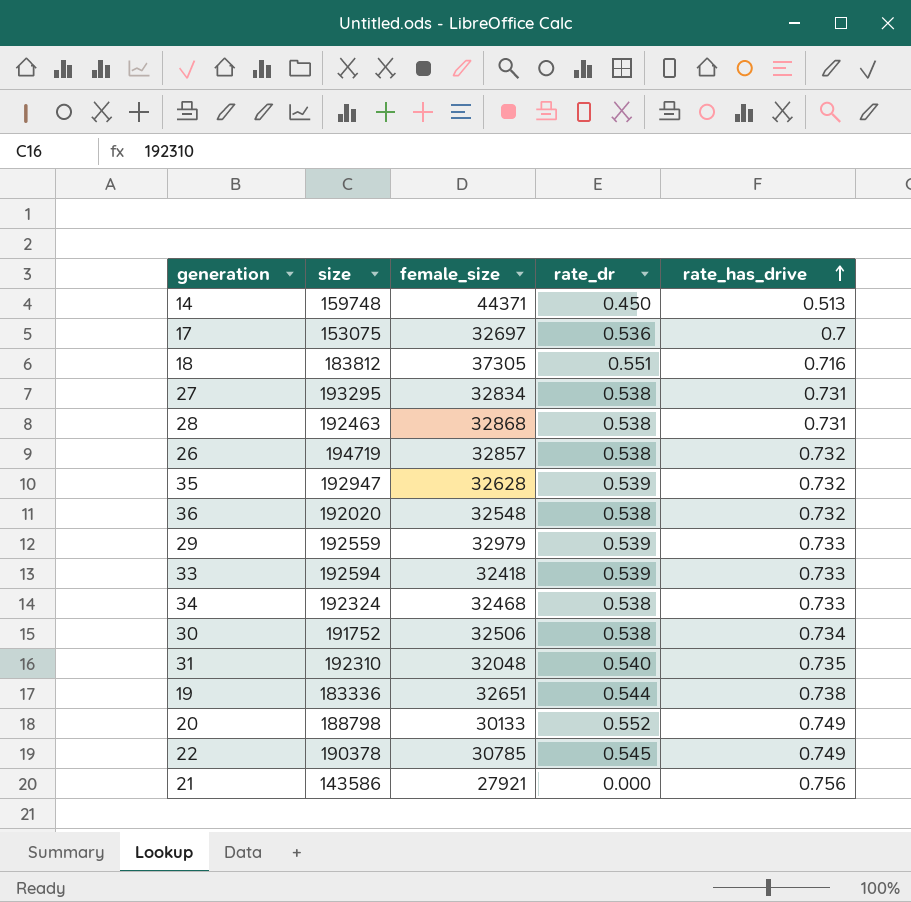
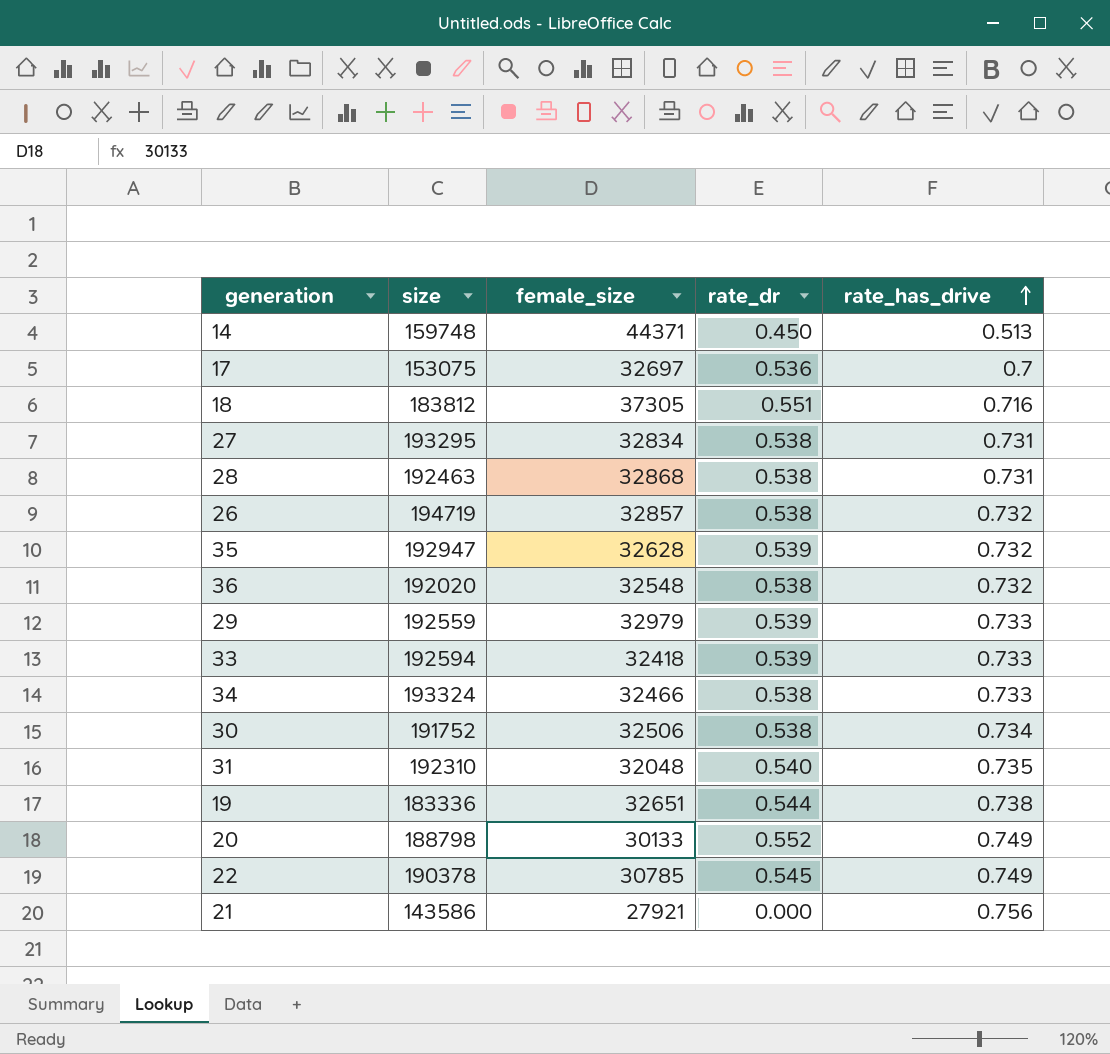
34 | size: 192324 -> 193324
34 | female_size: 32468 -> 32466

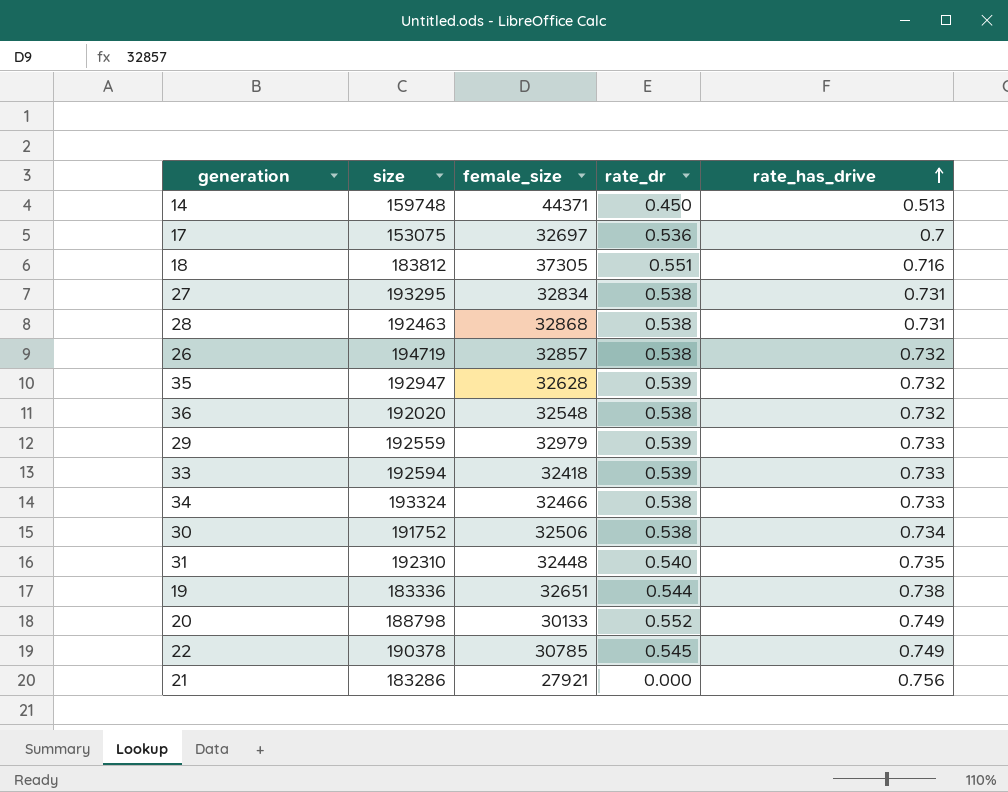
31 | female_size: 32048 -> 32448
21 | size: 143586 -> 183286

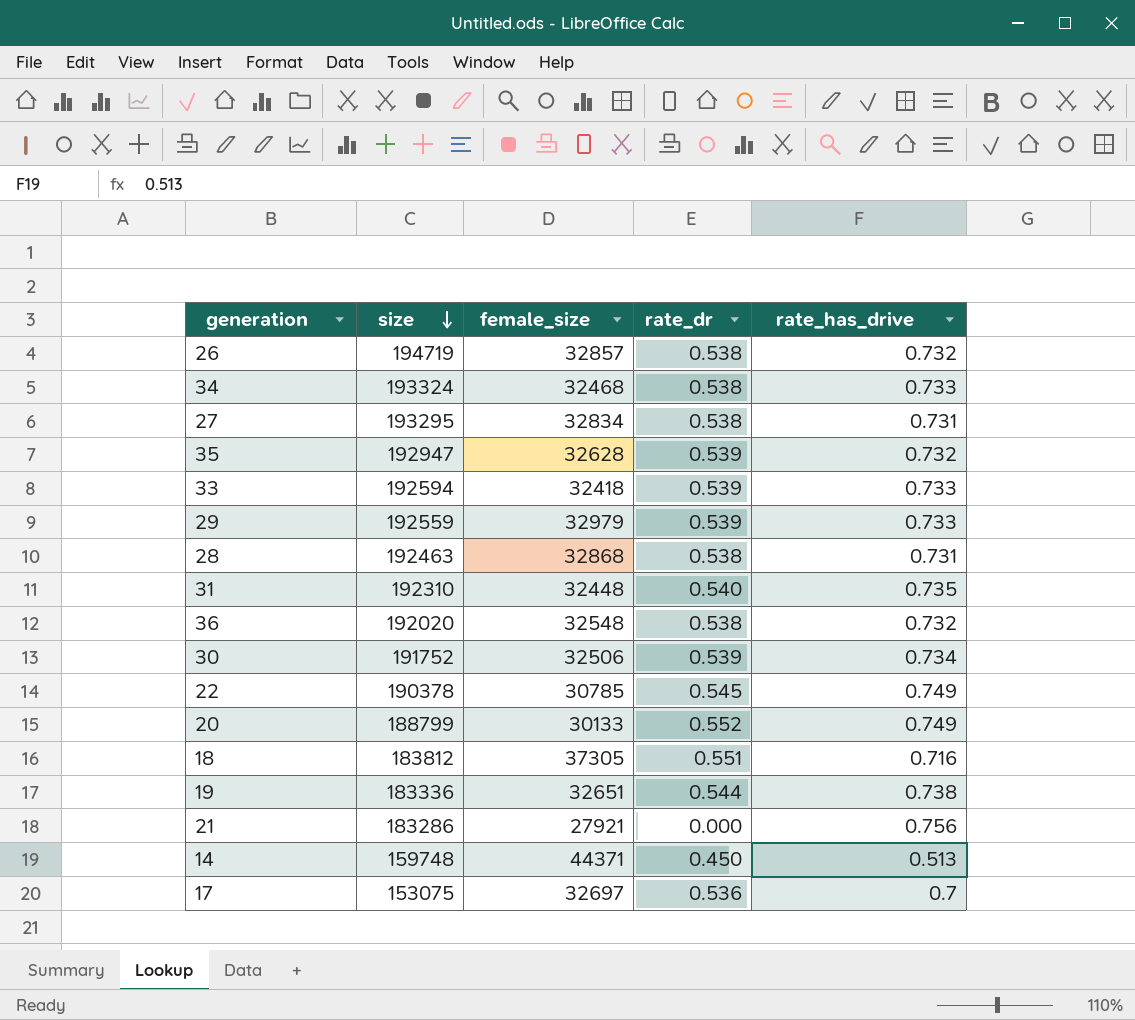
row order: rate_has_drive ascending -> size descending
34 | female_size: 32466 -> 32468
30 | rate_dr: 0.538 -> 0.539
20 | size: 188798 -> 188799

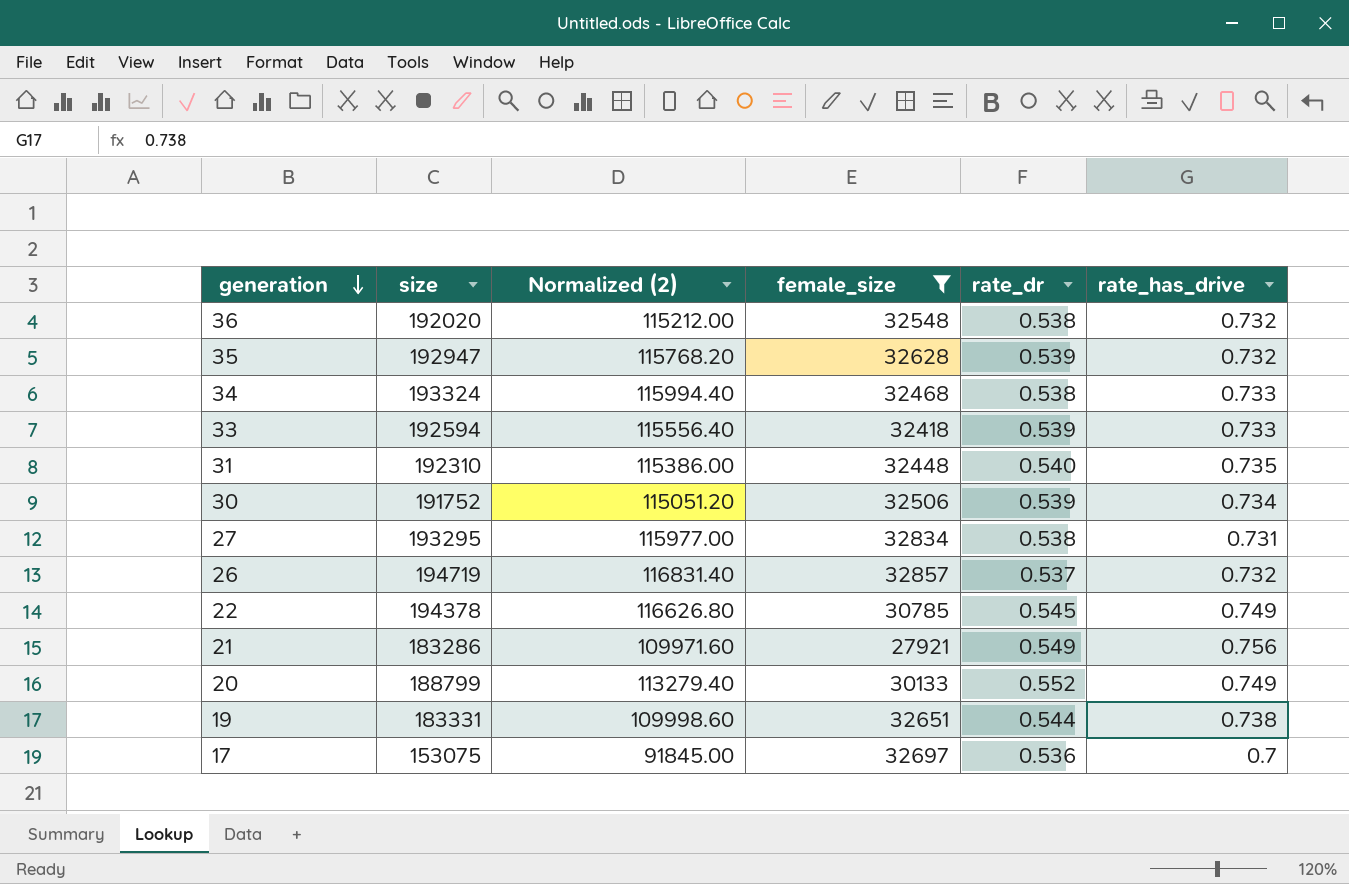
filter: none -> female_size <= 32857
row order: size descending -> generation descending
column Normalized (2) | formula: none -> [size] * 0.6
26 | rate_dr: 0.538 -> 0.537
22 | size: 190378 -> 194378
21 | rate_dr: 0.000 -> 0.549
19 | size: 183336 -> 183331

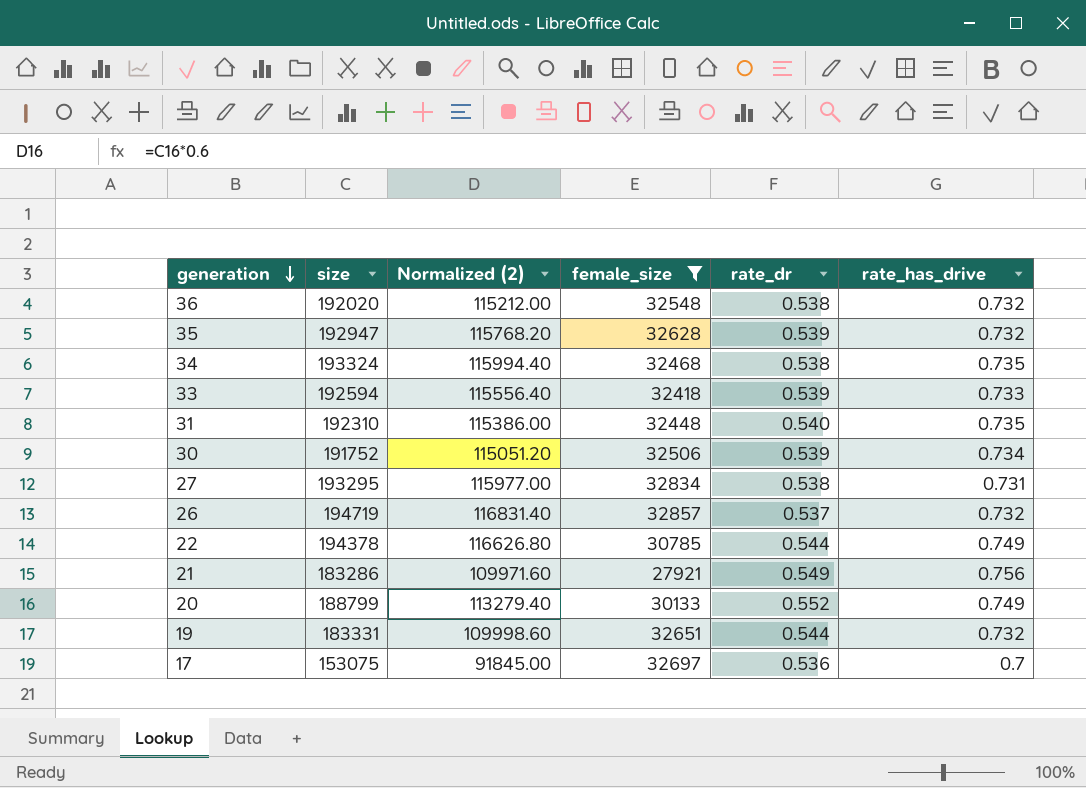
34 | rate_has_drive: 0.733 -> 0.735
22 | rate_dr: 0.545 -> 0.544
19 | rate_has_drive: 0.738 -> 0.732

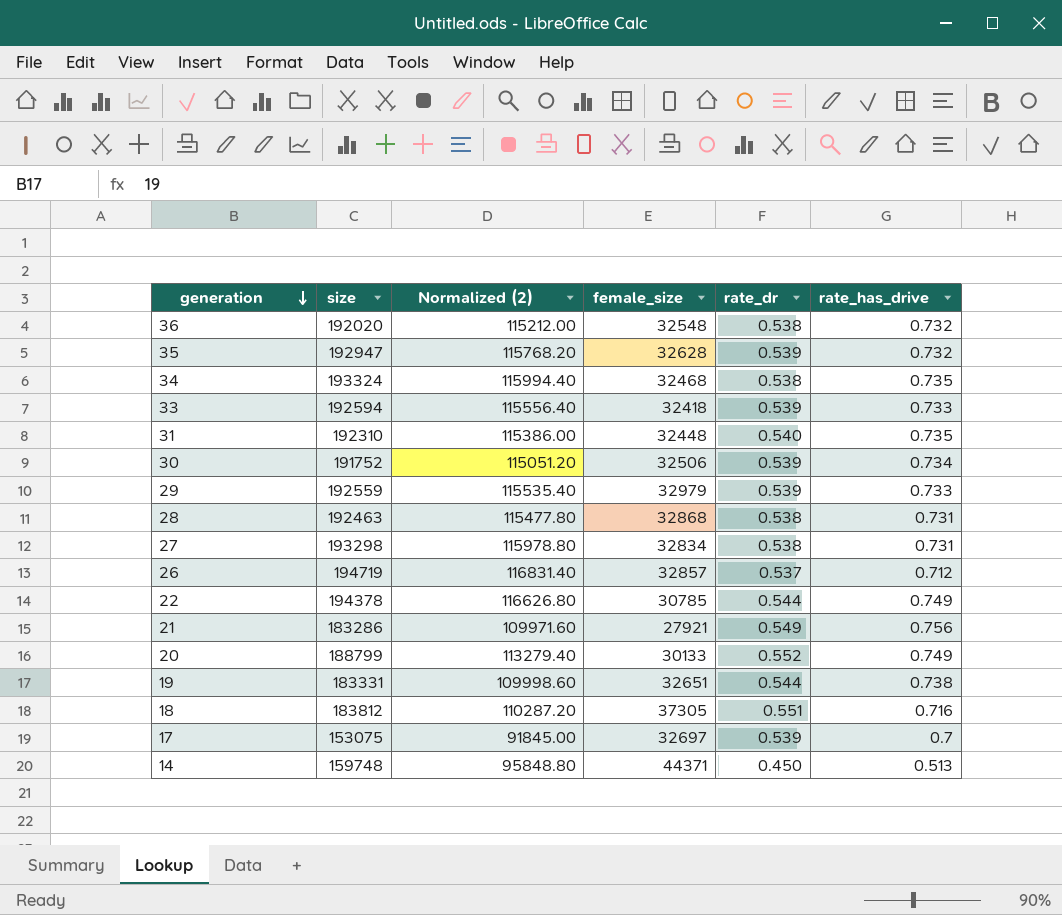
filter: female_size <= 32857 -> none
27 | size: 193295 -> 193298
27 | Normalized (2): 115977.00 -> 115978.80
26 | rate_has_drive: 0.732 -> 0.712
19 | rate_has_drive: 0.732 -> 0.738
17 | rate_dr: 0.536 -> 0.539

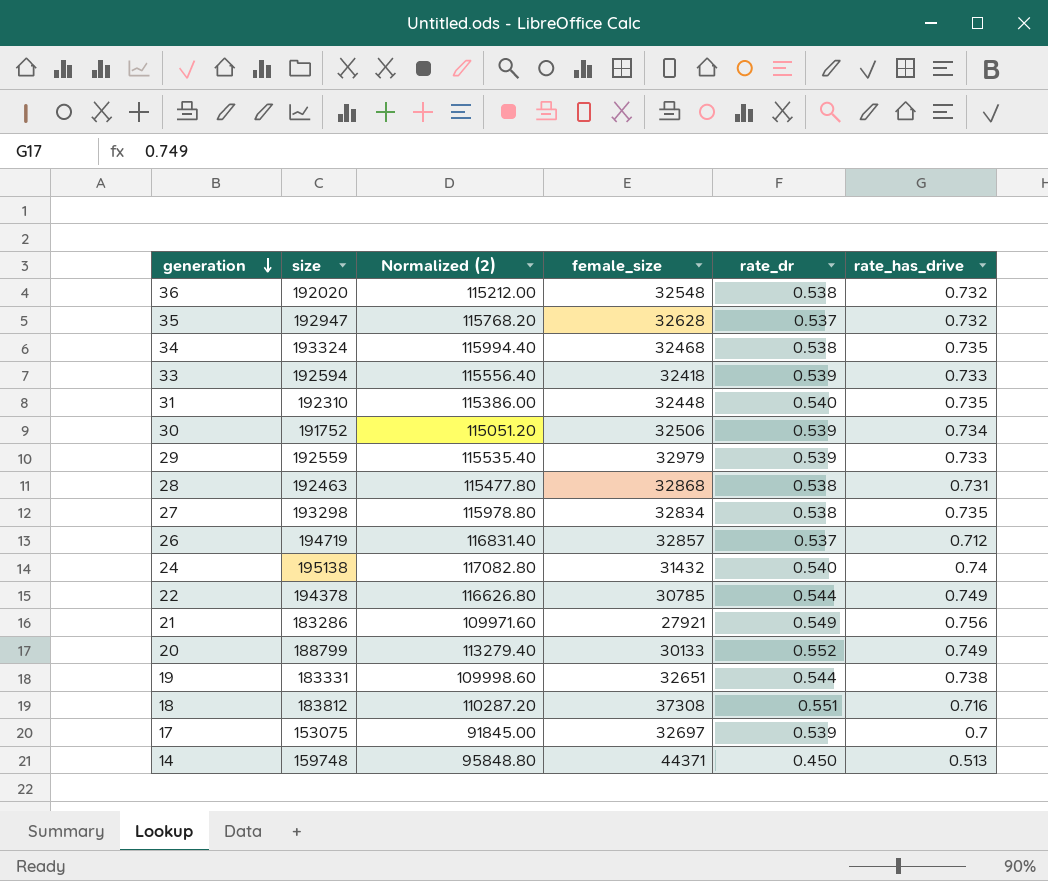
35 | rate_dr: 0.539 -> 0.537
27 | rate_has_drive: 0.731 -> 0.735
row 24: none -> 195138 | 117082.80 | 31432 | 0.540 | 0.74
18 | female_size: 37305 -> 37308

